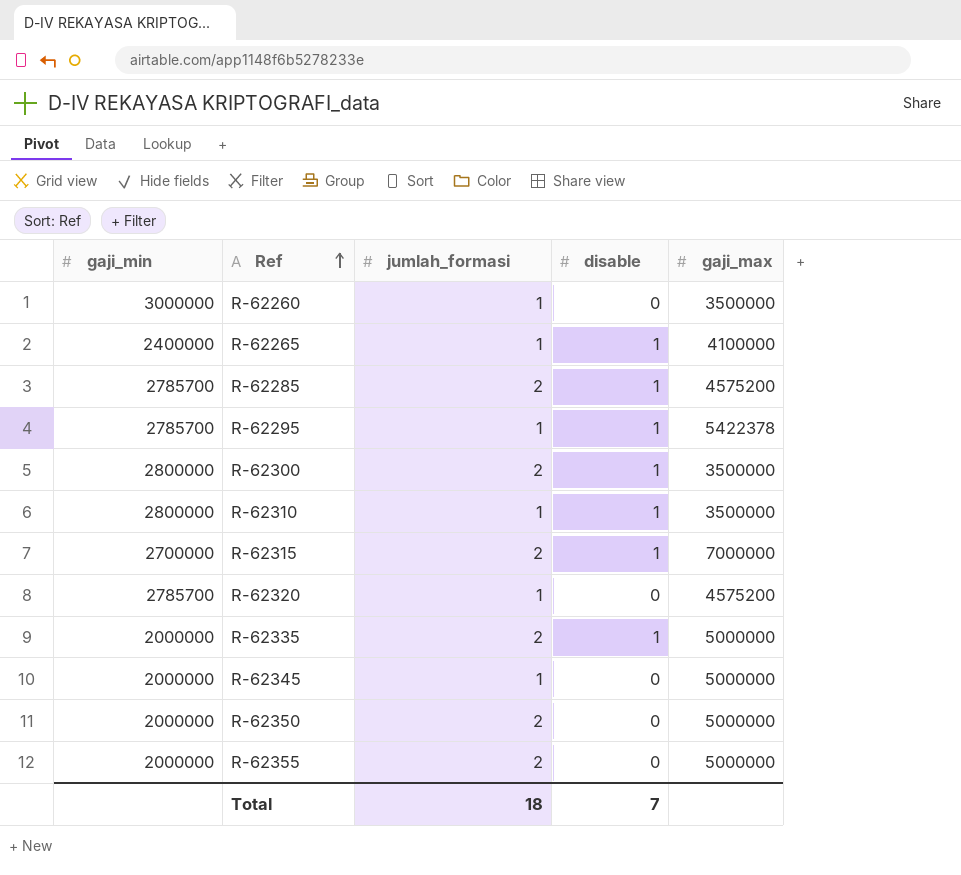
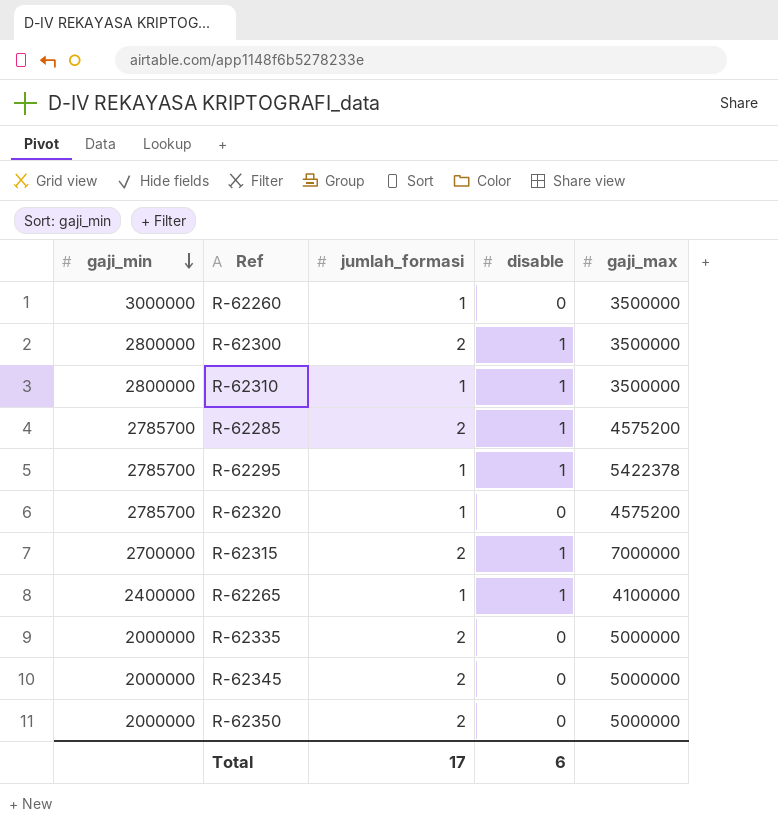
row order: Ref ascending -> gaji_min descending
row R-62355: 2000000 | 2 | 0 | 5000000 -> none
R-62335 | disable: 1 -> 0
R-62345 | jumlah_formasi: 1 -> 2
Total | jumlah_formasi: 18 -> 17
Total | disable: 7 -> 6

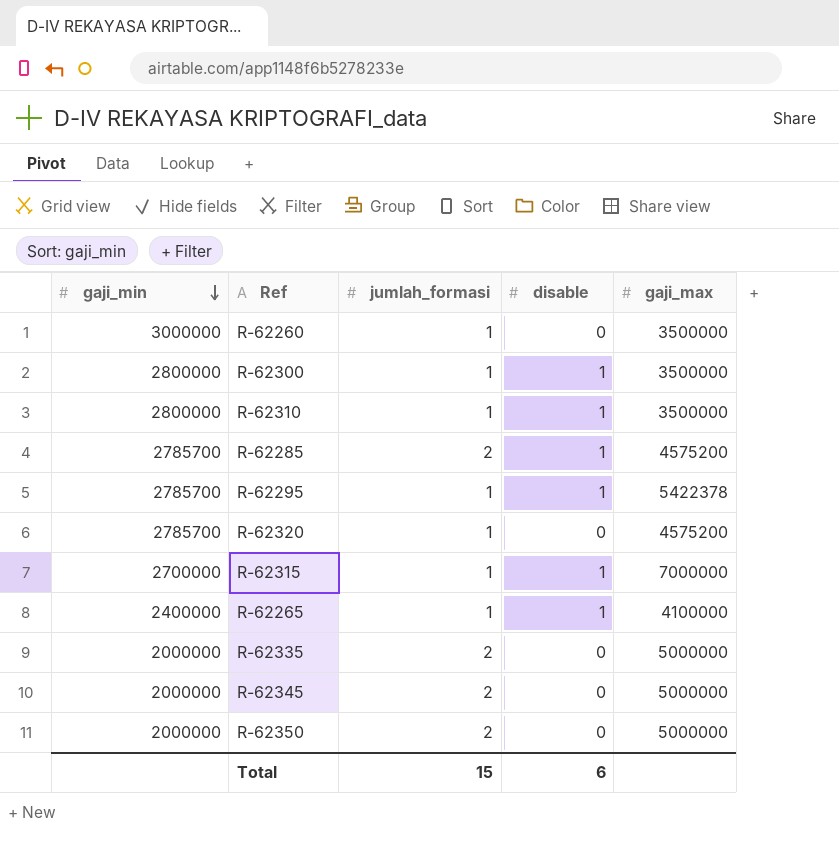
R-62300 | jumlah_formasi: 2 -> 1
R-62315 | jumlah_formasi: 2 -> 1
Total | jumlah_formasi: 17 -> 15

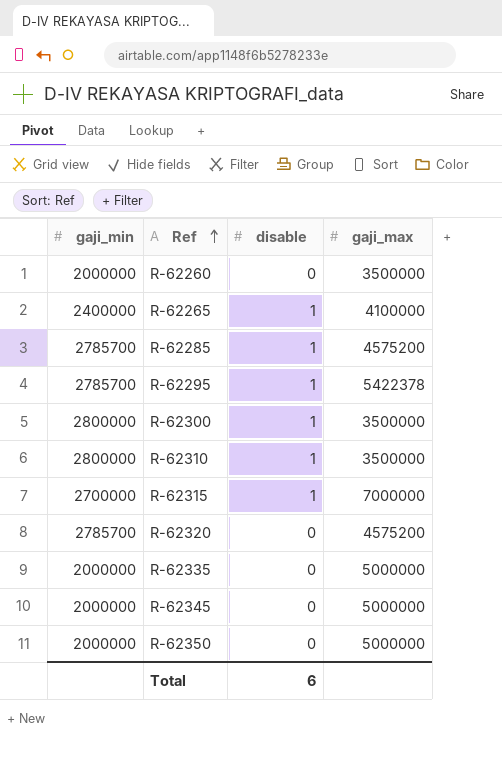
row order: gaji_min descending -> Ref ascending
column jumlah_formasi | position: 3 -> none
R-62260 | gaji_min: 3000000 -> 2000000

